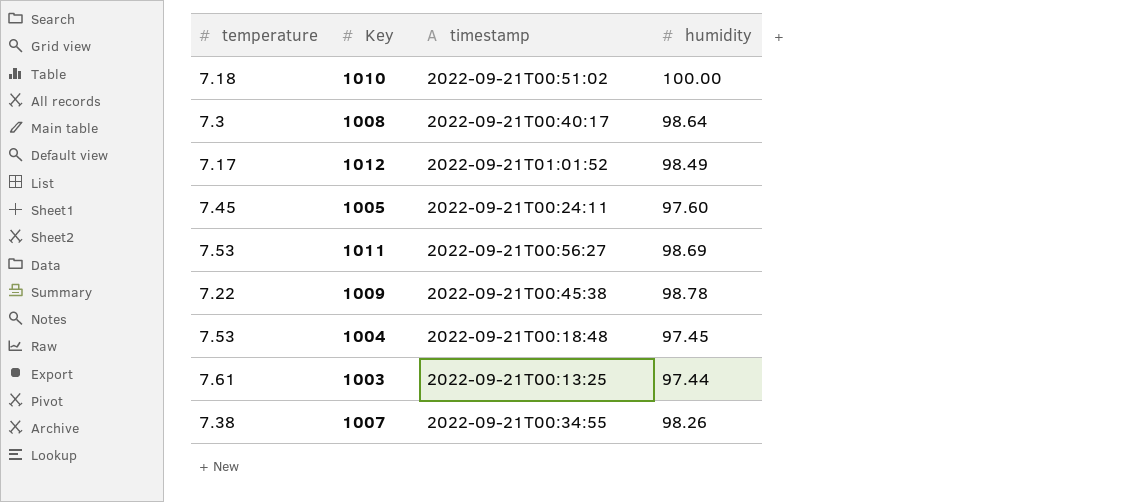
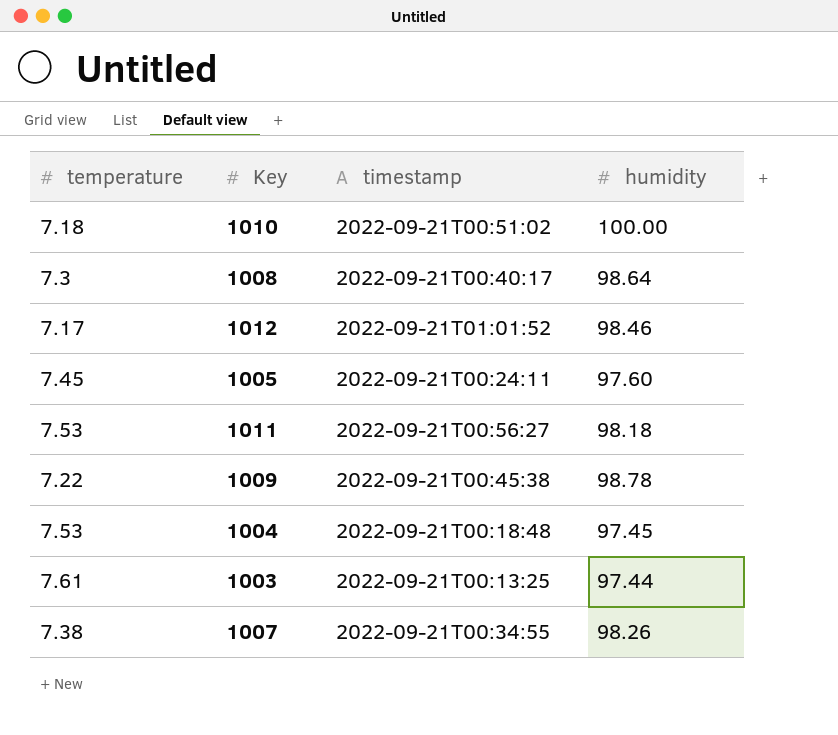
1012 | humidity: 98.49 -> 98.46
1011 | humidity: 98.69 -> 98.18

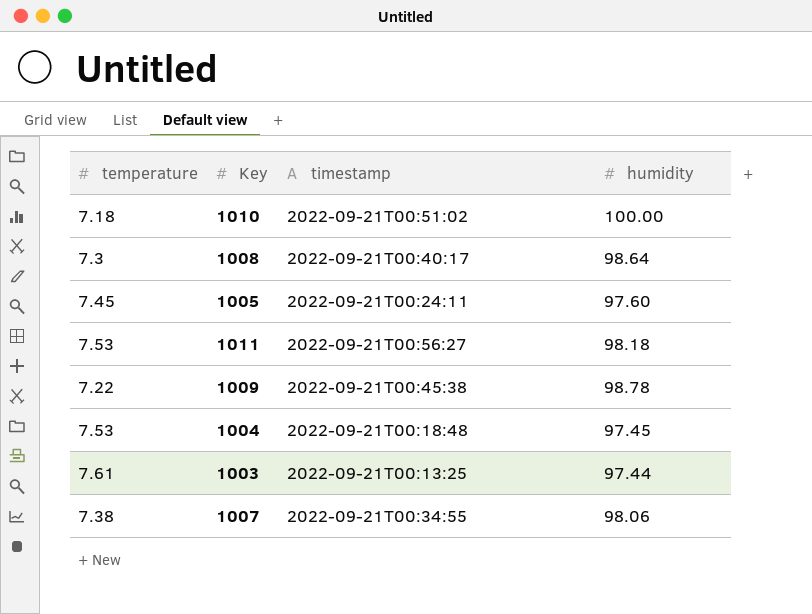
row 1012: 7.17 | 2022-09-21T01:01:52 | 98.46 -> none
1007 | humidity: 98.26 -> 98.06

